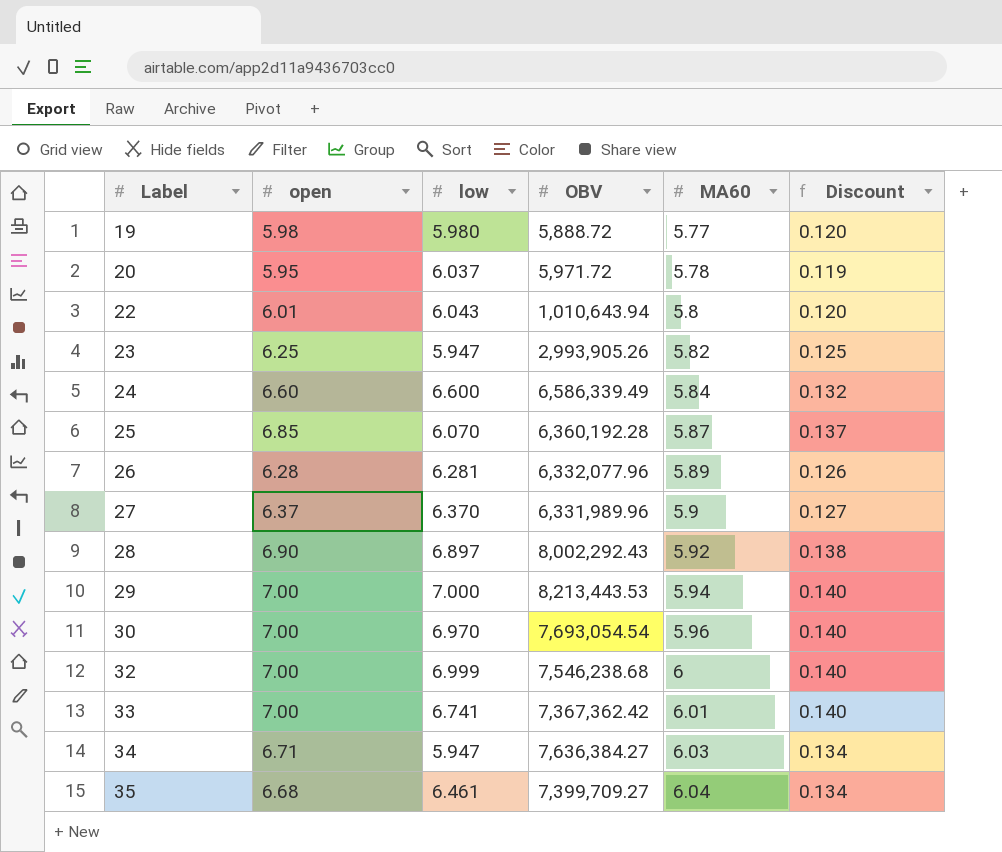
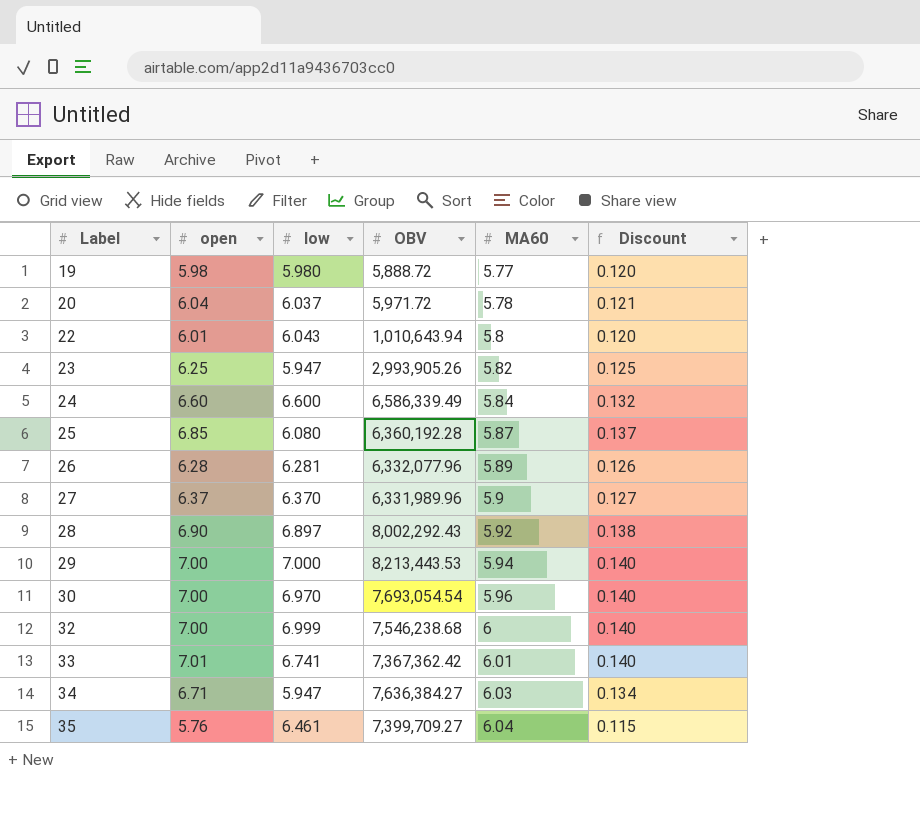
20 | open: 5.95 -> 6.04
20 | Discount: 0.119 -> 0.121
25 | low: 6.070 -> 6.080
33 | open: 7.00 -> 7.01
35 | open: 6.68 -> 5.76
35 | Discount: 0.134 -> 0.115

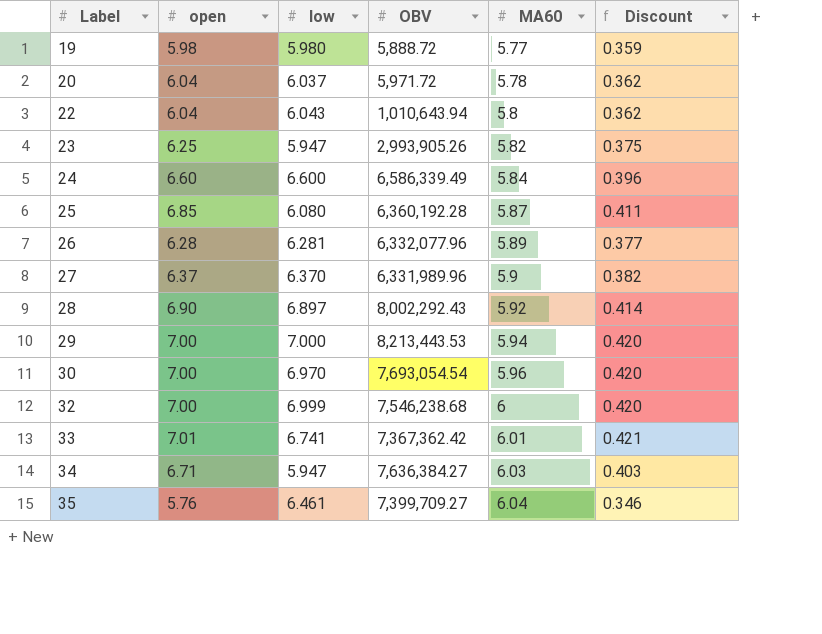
column Discount | formula: [open] * 0.02 -> [open] * 0.06
22 | open: 6.01 -> 6.04

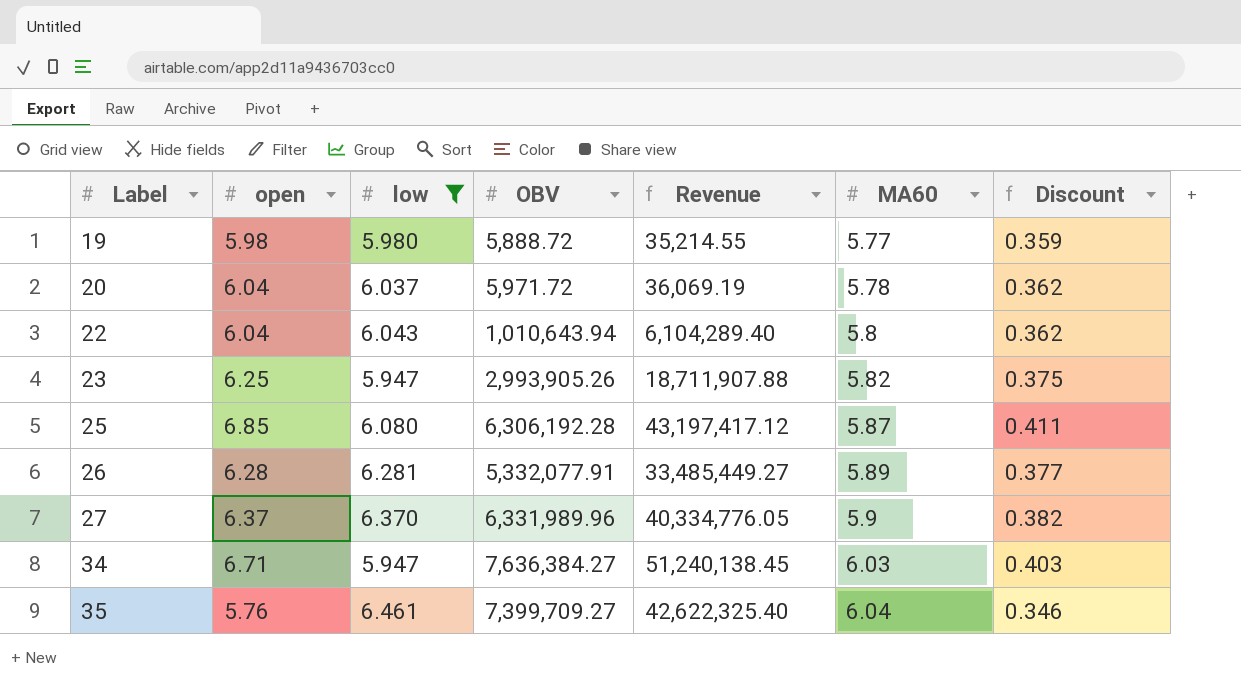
filter: none -> low <= 6.461
column Revenue | formula: none -> [open] * [OBV]
25 | OBV: 6,360,192.28 -> 6,306,192.28
26 | OBV: 6,332,077.96 -> 5,332,077.91

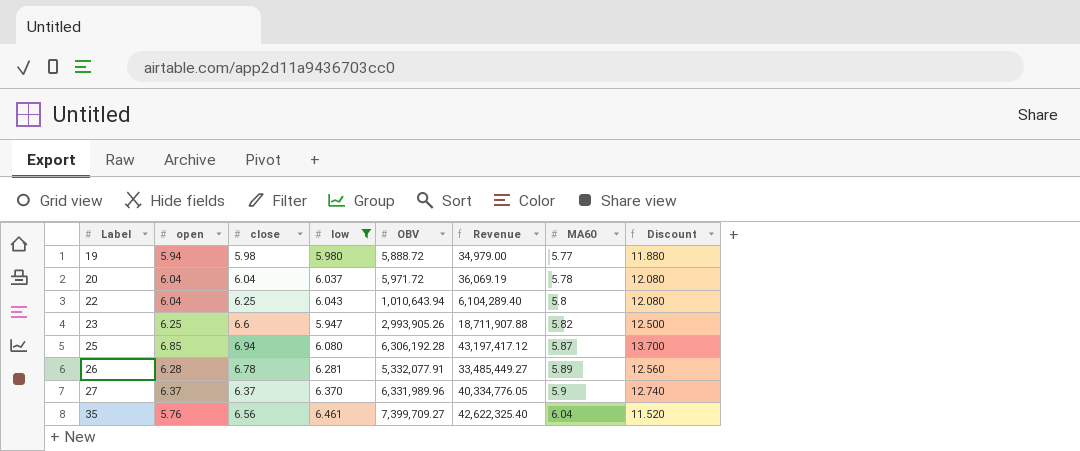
column close | position: none -> 3
column Discount | formula: [open] * 0.06 -> [open] * 2
row 34: 6.71 | 5.947 | 7,636,384.27 | 51,240,138.45 | 6.03 | 0.403 -> none
19 | open: 5.98 -> 5.94
19 | Revenue: 35,214.55 -> 34,979.00

